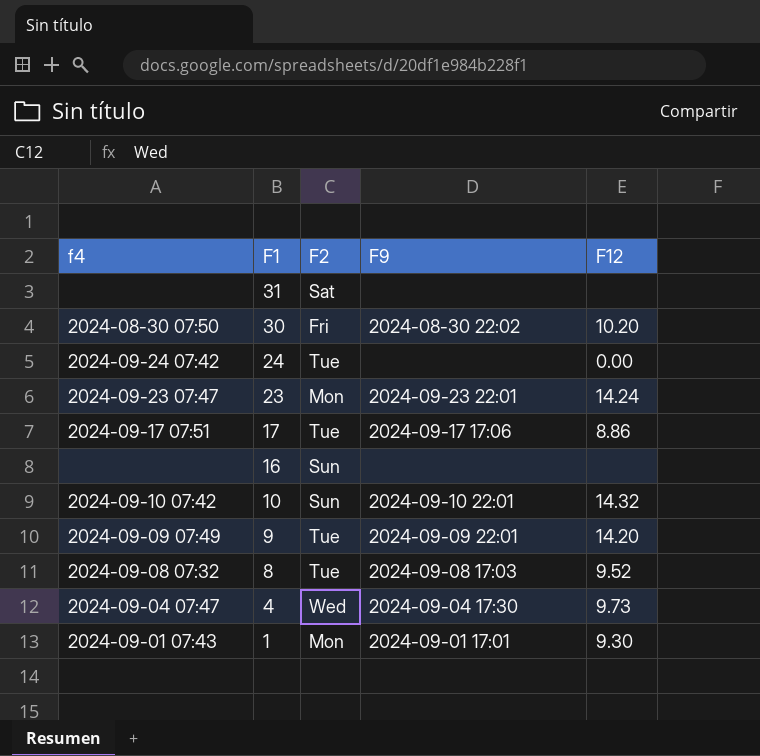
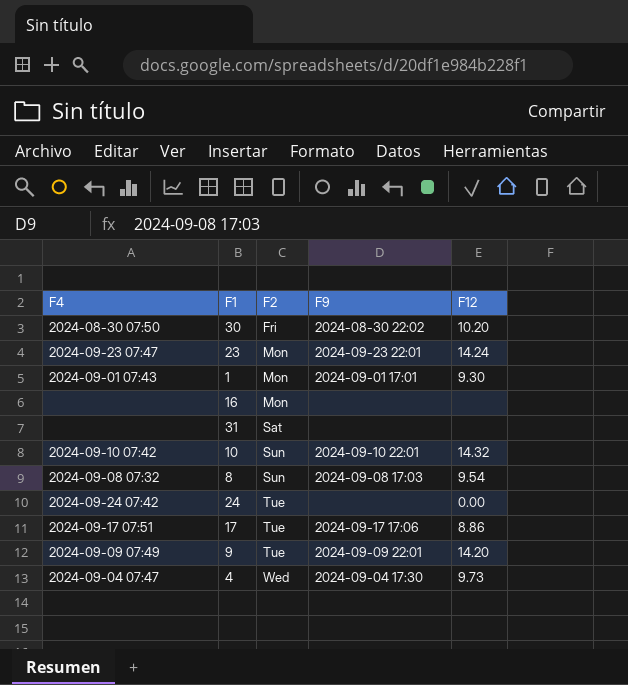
row order: F1 descending -> F2 ascending
column name: f4 -> F4
16 | F2: Sun -> Mon
8 | F2: Tue -> Sun
8 | F12: 9.52 -> 9.54

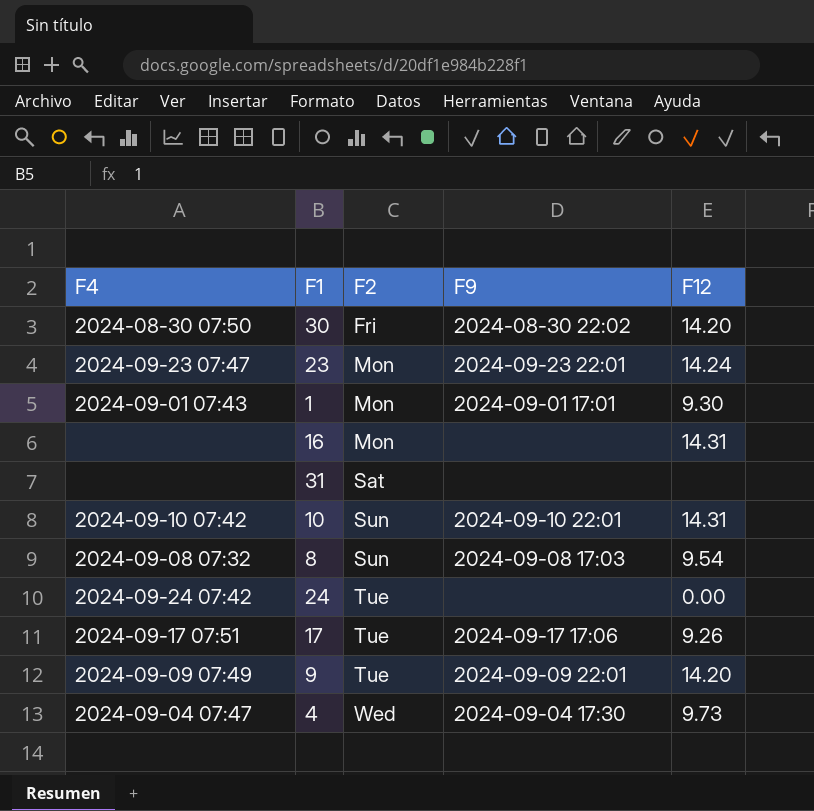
30 | F12: 10.20 -> 14.20
16 | F12: none -> 14.31
10 | F12: 14.32 -> 14.31
17 | F12: 8.86 -> 9.26

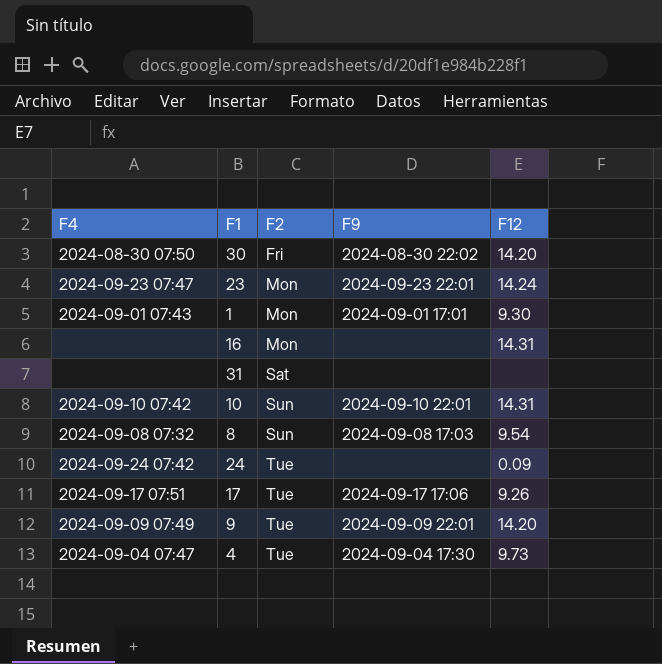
24 | F12: 0.00 -> 0.09
4 | F2: Wed -> Tue

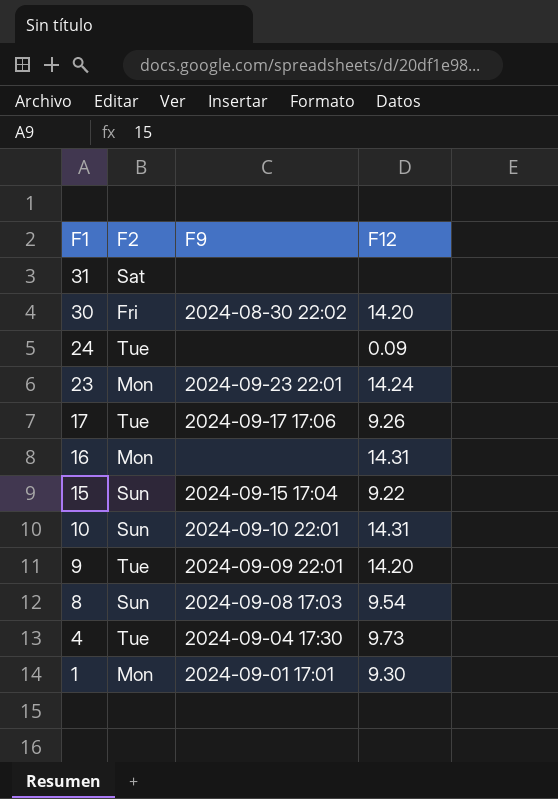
row order: F2 ascending -> F1 descending
column F4 | position: 1 -> none
row 15: none -> Sun | 2024-09-15 17:04 | 9.22

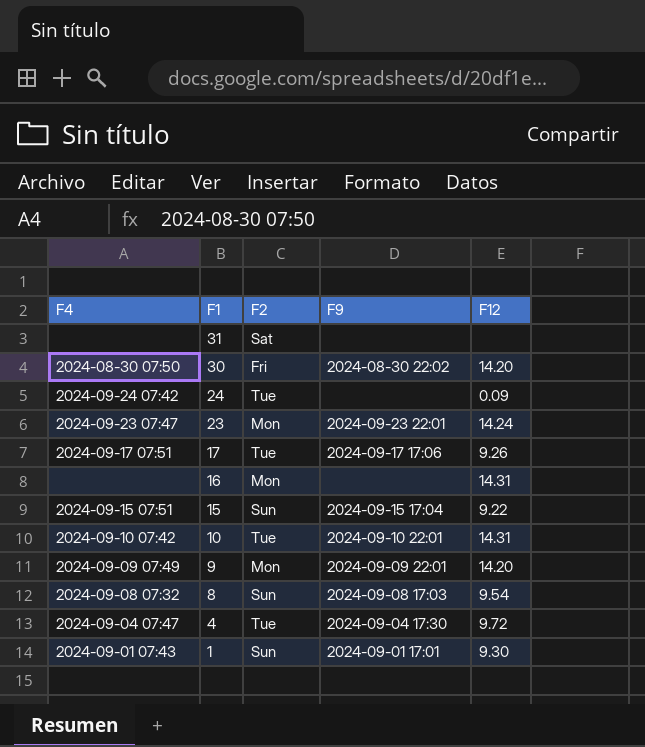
column F4 | position: none -> 1
10 | F2: Sun -> Tue
9 | F2: Tue -> Mon
4 | F12: 9.73 -> 9.72
1 | F2: Mon -> Sun

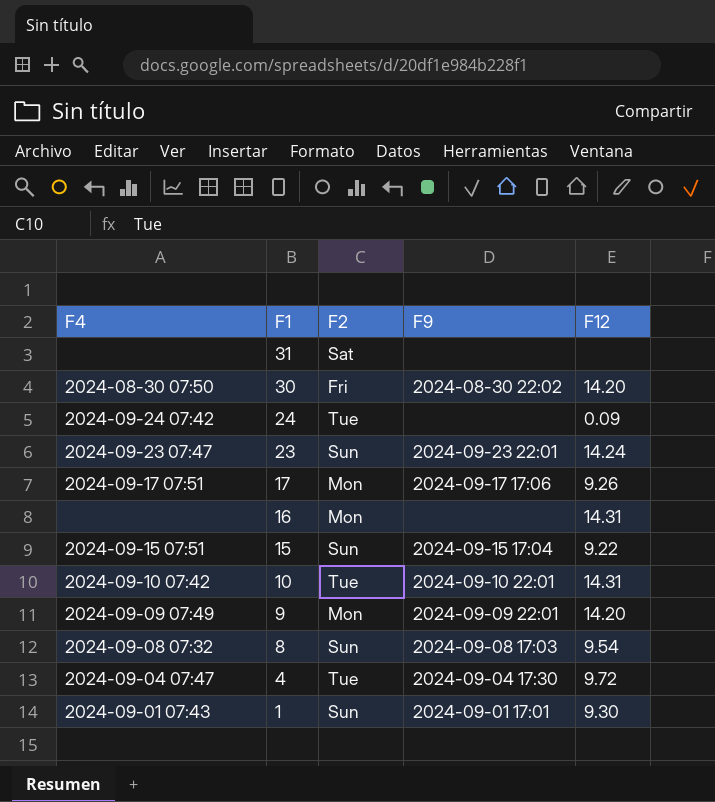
23 | F2: Mon -> Sun
17 | F2: Tue -> Mon

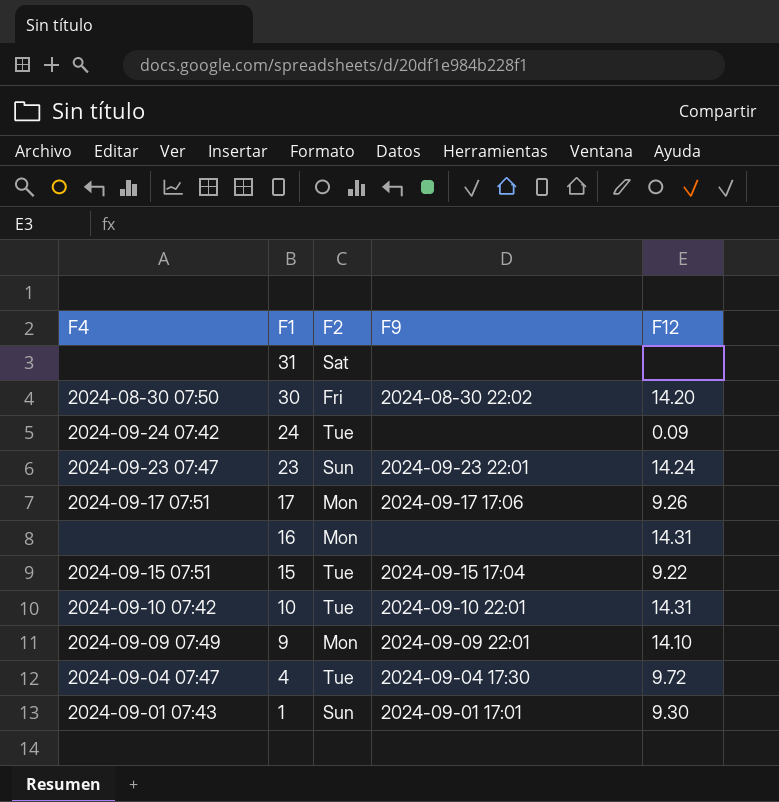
row 8: 2024-09-08 07:32 | Sun | 2024-09-08 17:03 | 9.54 -> none
15 | F2: Sun -> Tue
9 | F12: 14.20 -> 14.10

